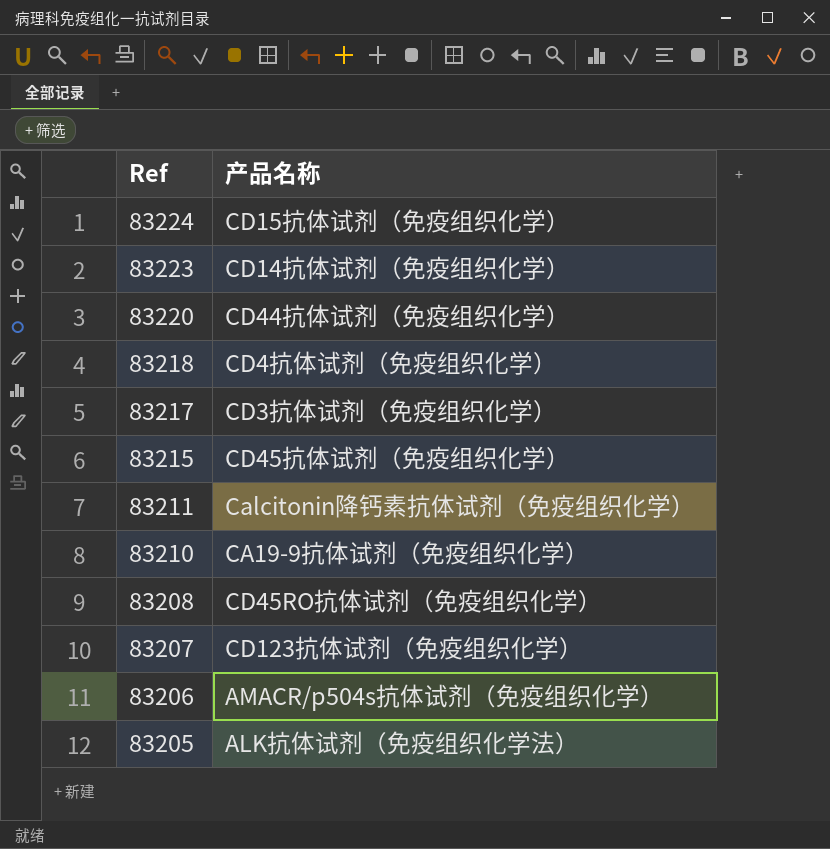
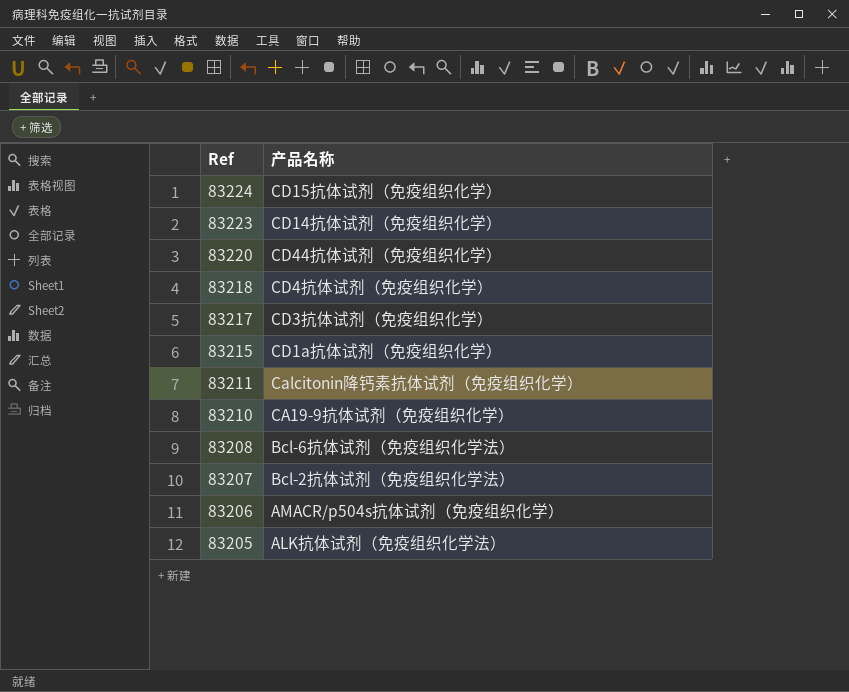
83215 | 产品名称: CD45抗体试剂（免疫组织化学） -> CD1a抗体试剂（免疫组织化学）
83208 | 产品名称: CD45RO抗体试剂（免疫组织化学） -> Bcl-6抗体试剂（免疫组织化学法）
83207 | 产品名称: CD123抗体试剂（免疫组织化学） -> Bcl-2抗体试剂（免疫组织化学法）

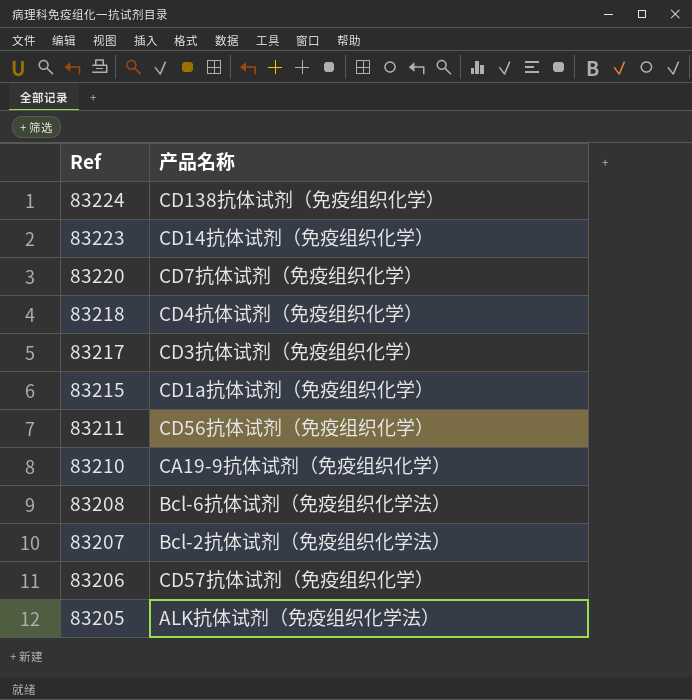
83224 | 产品名称: CD15抗体试剂（免疫组织化学） -> CD138抗体试剂（免疫组织化学）
83220 | 产品名称: CD44抗体试剂（免疫组织化学） -> CD7抗体试剂（免疫组织化学）
83211 | 产品名称: Calcitonin降钙素抗体试剂（免疫组织化学） -> CD56抗体试剂（免疫组织化学）
83206 | 产品名称: AMACR/p504s抗体试剂（免疫组织化学） -> CD57抗体试剂（免疫组织化学）

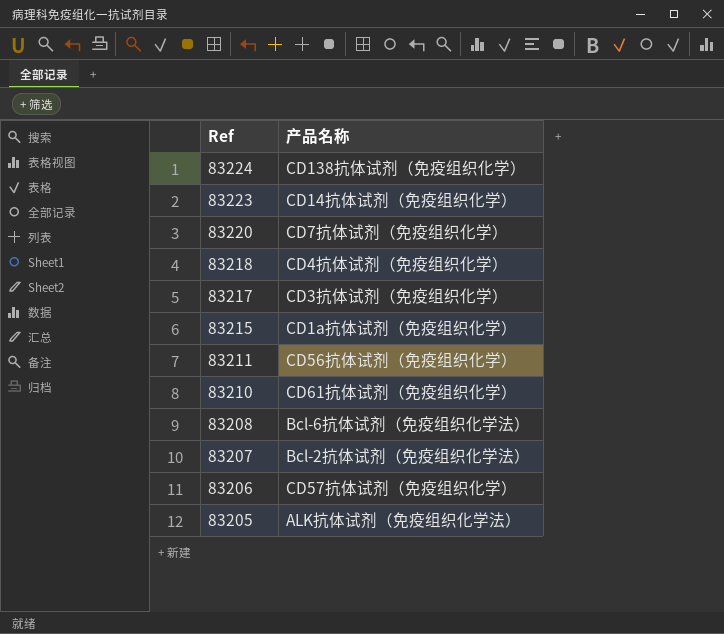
83210 | 产品名称: CA19-9抗体试剂（免疫组织化学） -> CD61抗体试剂（免疫组织化学）

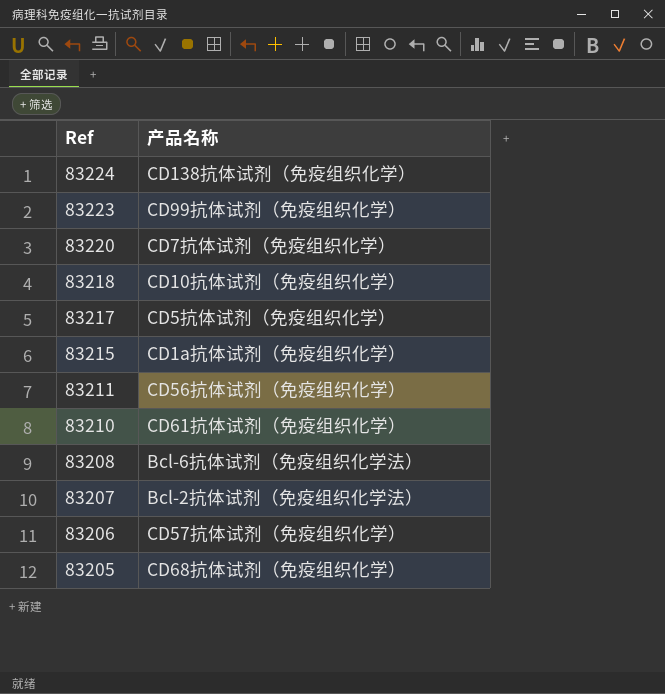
83223 | 产品名称: CD14抗体试剂（免疫组织化学） -> CD99抗体试剂（免疫组织化学）
83218 | 产品名称: CD4抗体试剂（免疫组织化学） -> CD10抗体试剂（免疫组织化学）
83217 | 产品名称: CD3抗体试剂（免疫组织化学） -> CD5抗体试剂（免疫组织化学）
83205 | 产品名称: ALK抗体试剂（免疫组织化学法） -> CD68抗体试剂（免疫组织化学）

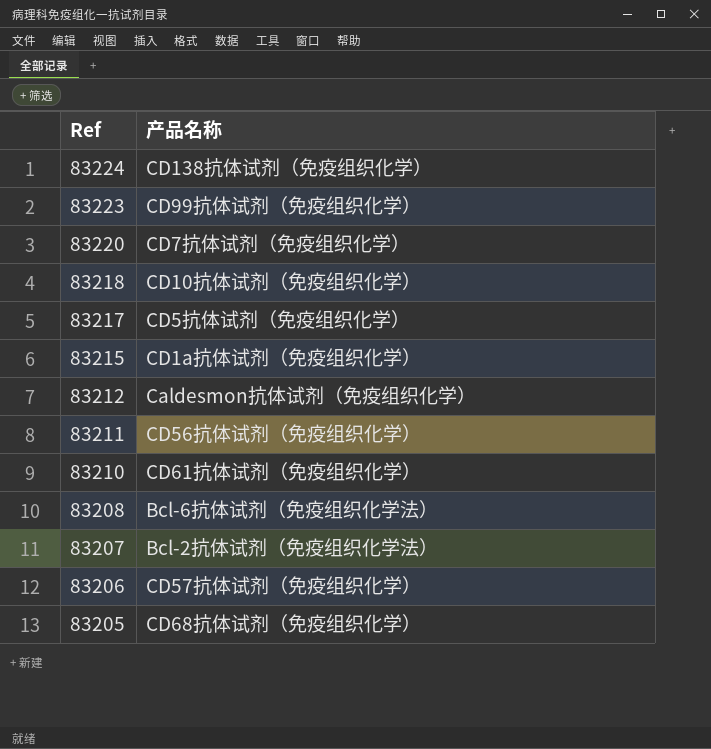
row 83212: none -> Caldesmon抗体试剂（免疫组织化学）

